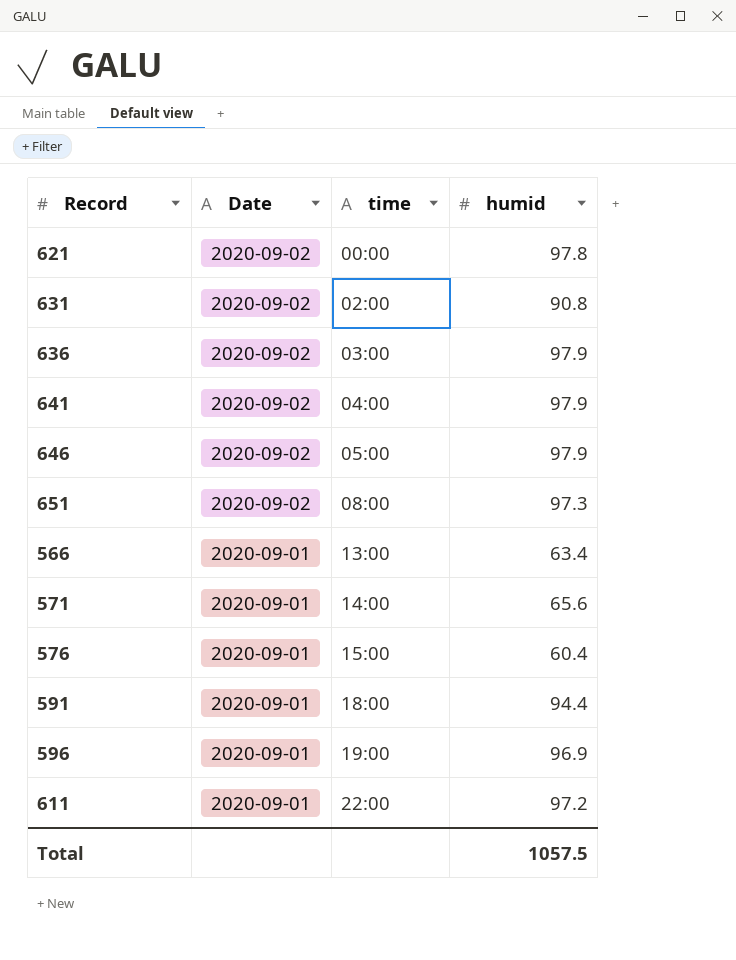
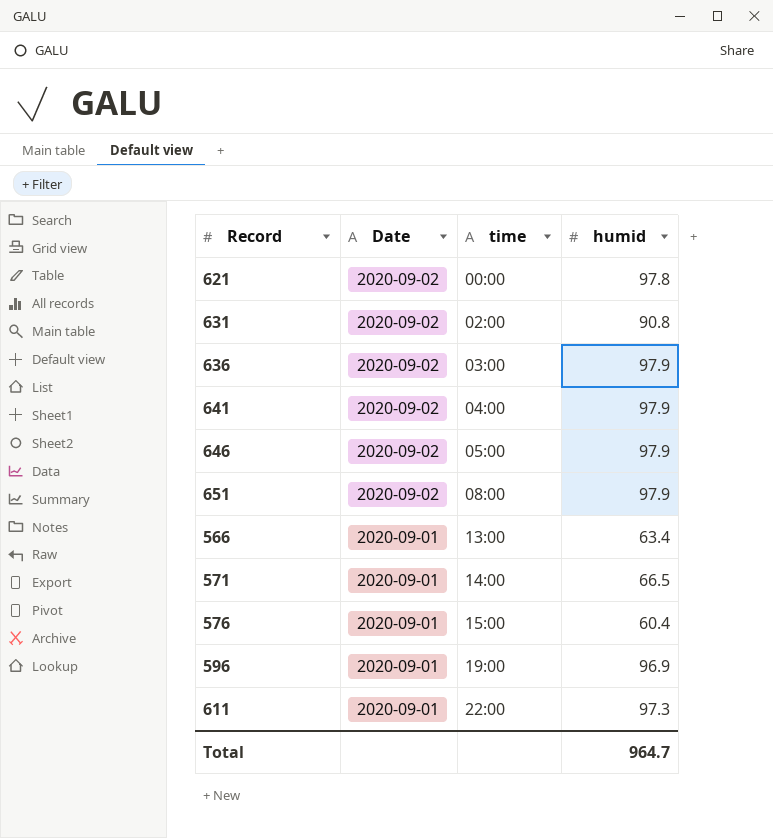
row 591: 2020-09-01 | 18:00 | 94.4 -> none
651 | humid: 97.3 -> 97.9
571 | humid: 65.6 -> 66.5
611 | humid: 97.2 -> 97.3
Total | humid: 1057.5 -> 964.7

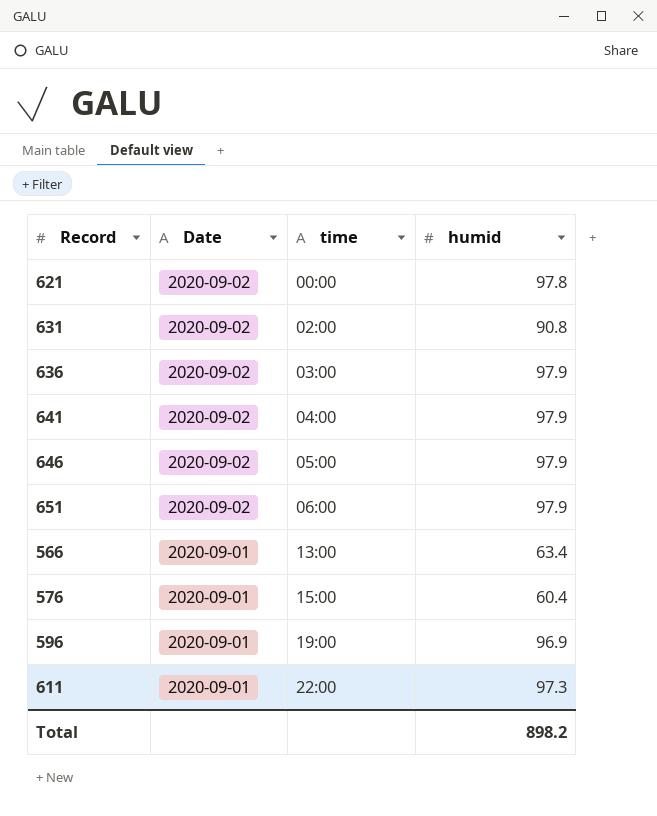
row 571: 2020-09-01 | 14:00 | 66.5 -> none
651 | time: 08:00 -> 06:00
Total | humid: 964.7 -> 898.2

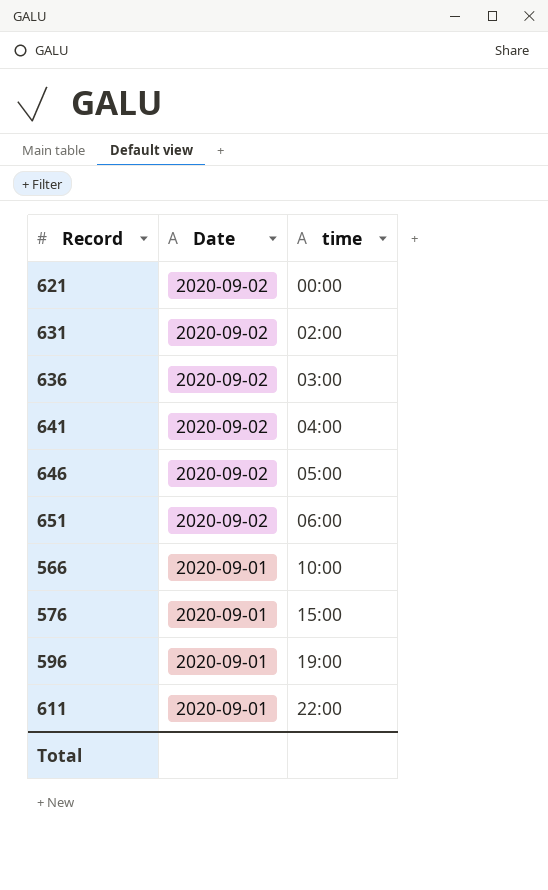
column humid | position: 4 -> none
566 | time: 13:00 -> 10:00

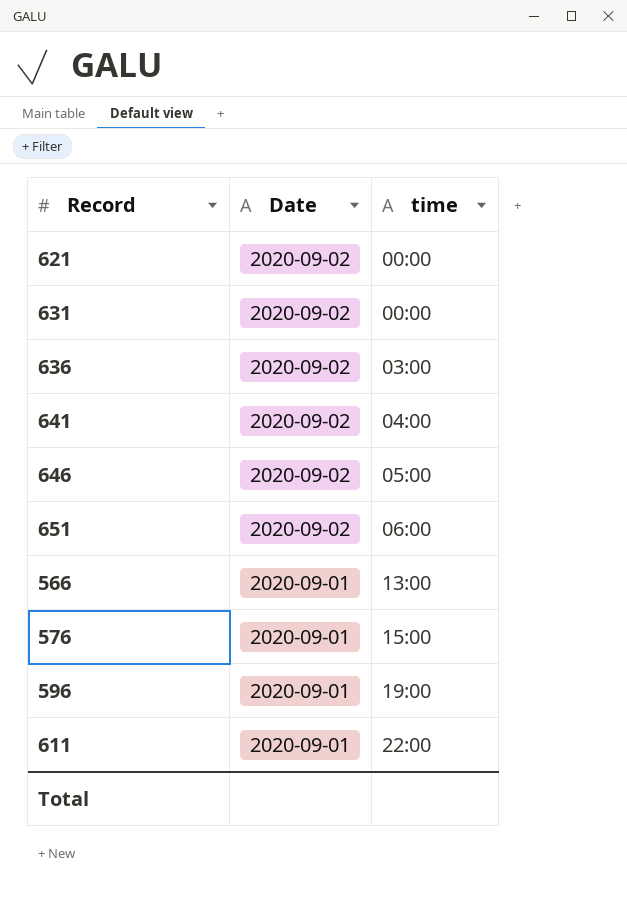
631 | time: 02:00 -> 00:00
566 | time: 10:00 -> 13:00

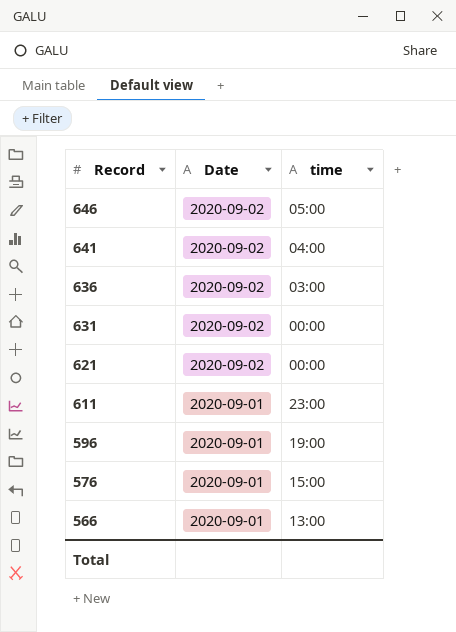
row order: Date descending -> Record descending
row 651: 2020-09-02 | 06:00 -> none
611 | time: 22:00 -> 23:00

